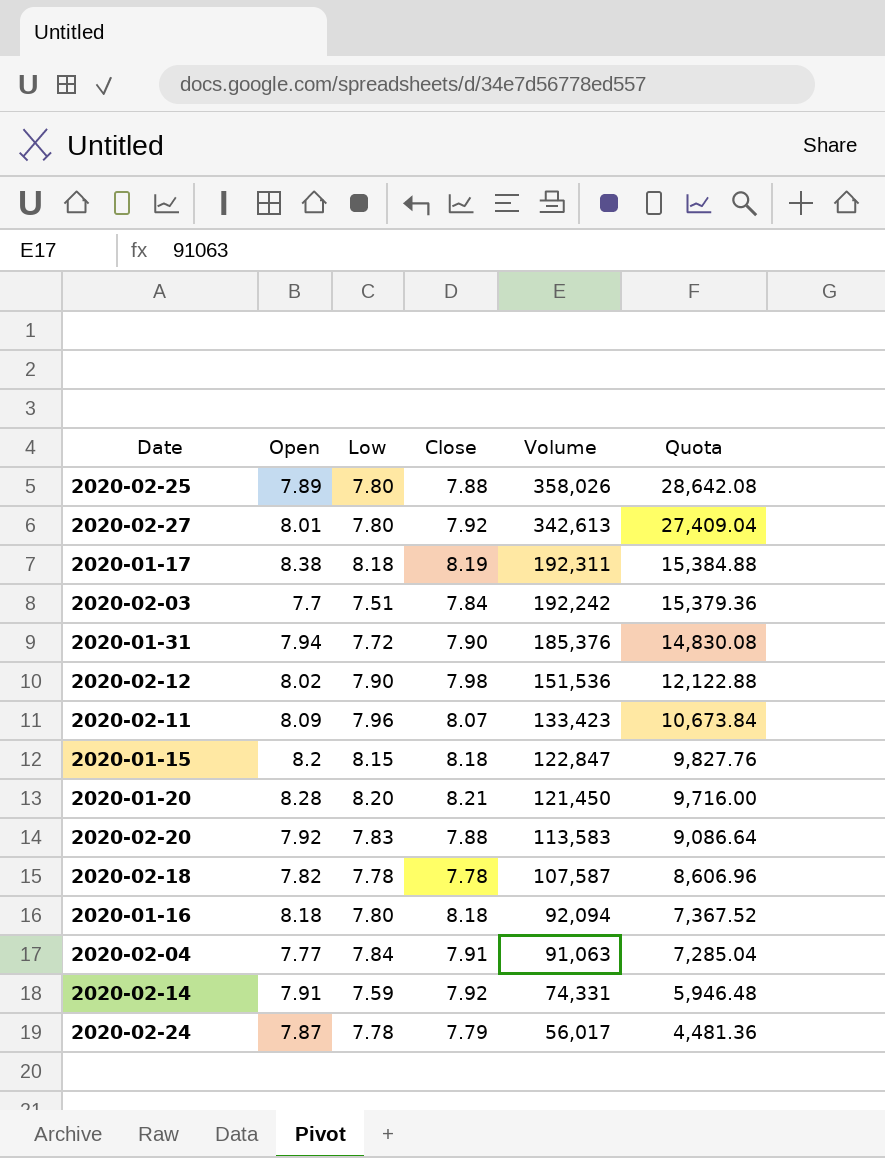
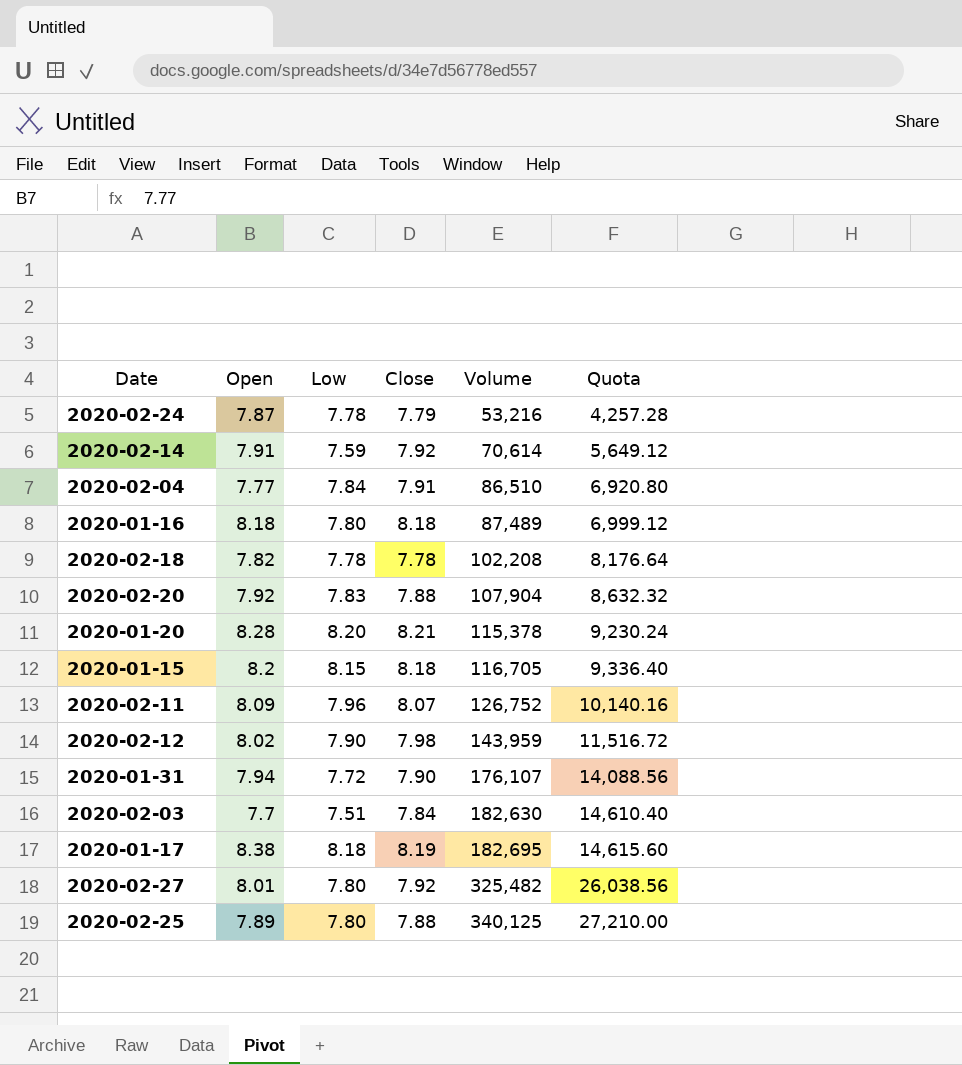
row order: Volume descending -> Volume ascending
2020-02-24 | Volume: 56,017 -> 53,216
2020-02-24 | Quota: 4,481.36 -> 4,257.28
2020-02-14 | Volume: 74,331 -> 70,614
2020-02-14 | Quota: 5,946.48 -> 5,649.12
2020-02-04 | Volume: 91,063 -> 86,510
2020-02-04 | Quota: 7,285.04 -> 6,920.80
2020-01-16 | Volume: 92,094 -> 87,489
2020-01-16 | Quota: 7,367.52 -> 6,999.12
2020-02-18 | Volume: 107,587 -> 102,208
2020-02-18 | Quota: 8,606.96 -> 8,176.64
2020-02-20 | Volume: 113,583 -> 107,904
2020-02-20 | Quota: 9,086.64 -> 8,632.32
2020-01-20 | Volume: 121,450 -> 115,378
2020-01-20 | Quota: 9,716.00 -> 9,230.24
2020-01-15 | Volume: 122,847 -> 116,705
2020-01-15 | Quota: 9,827.76 -> 9,336.40
2020-02-11 | Volume: 133,423 -> 126,752
2020-02-11 | Quota: 10,673.84 -> 10,140.16
2020-02-12 | Volume: 151,536 -> 143,959
2020-02-12 | Quota: 12,122.88 -> 11,516.72
2020-01-31 | Volume: 185,376 -> 176,107
2020-01-31 | Quota: 14,830.08 -> 14,088.56
2020-02-03 | Volume: 192,242 -> 182,630
2020-02-03 | Quota: 15,379.36 -> 14,610.40
2020-01-17 | Volume: 192,311 -> 182,695
2020-01-17 | Quota: 15,384.88 -> 14,615.60
2020-02-27 | Volume: 342,613 -> 325,482
2020-02-27 | Quota: 27,409.04 -> 26,038.56
2020-02-25 | Volume: 358,026 -> 340,125
2020-02-25 | Quota: 28,642.08 -> 27,210.00

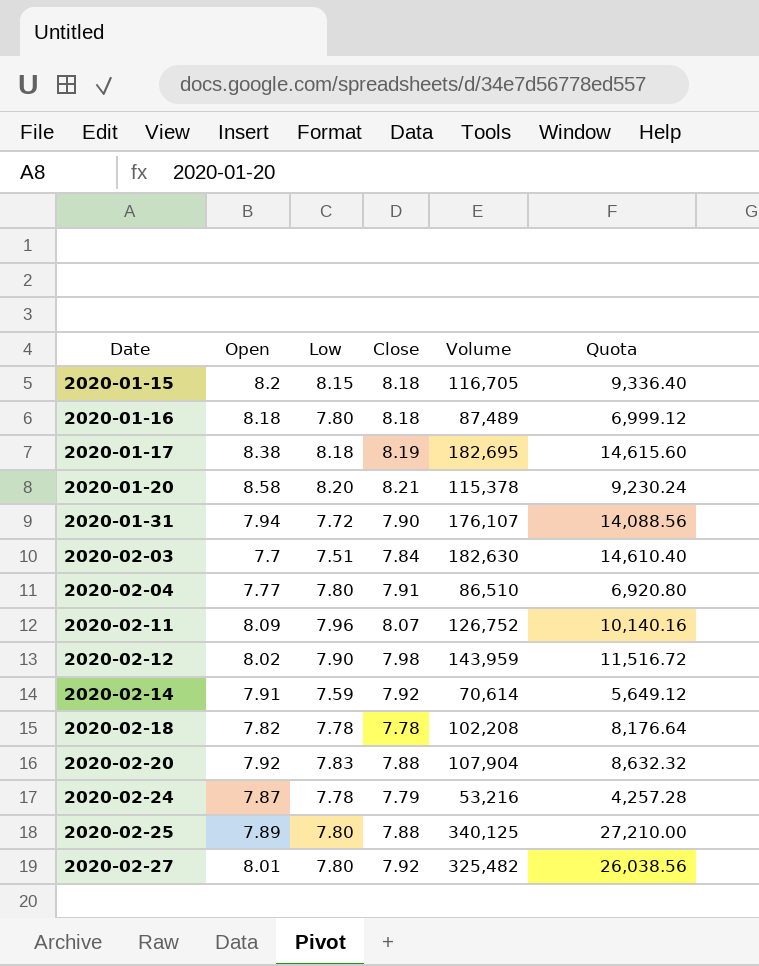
row order: Volume ascending -> Date ascending
2020-01-20 | Open: 8.28 -> 8.58
2020-02-04 | Low: 7.84 -> 7.80

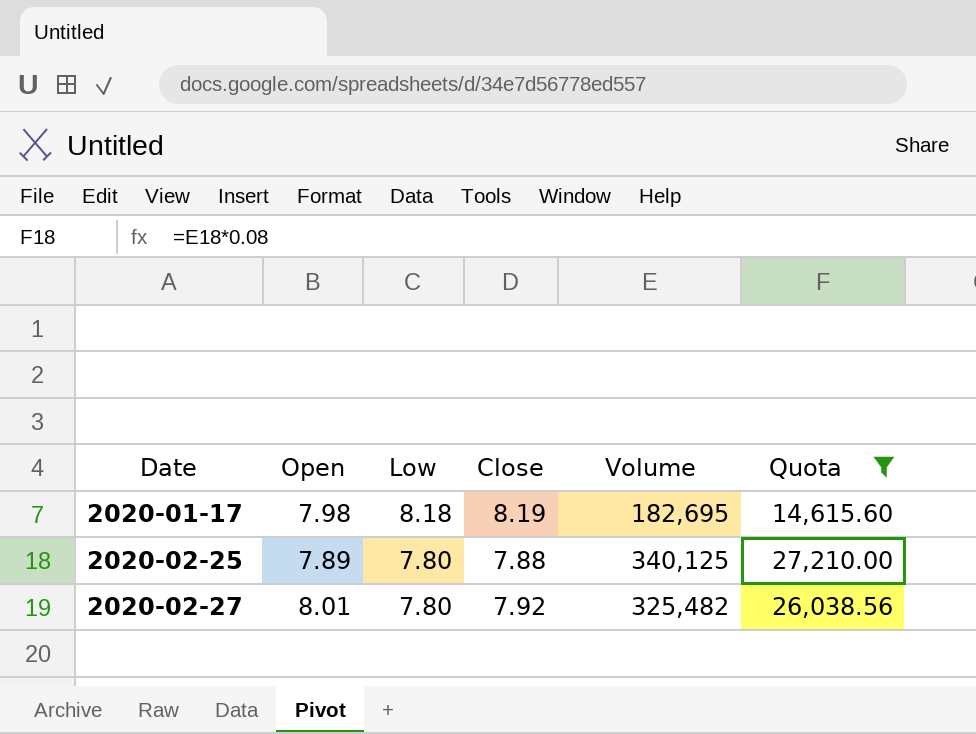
filter: none -> Quota >= 14,615.60
2020-01-17 | Open: 8.38 -> 7.98

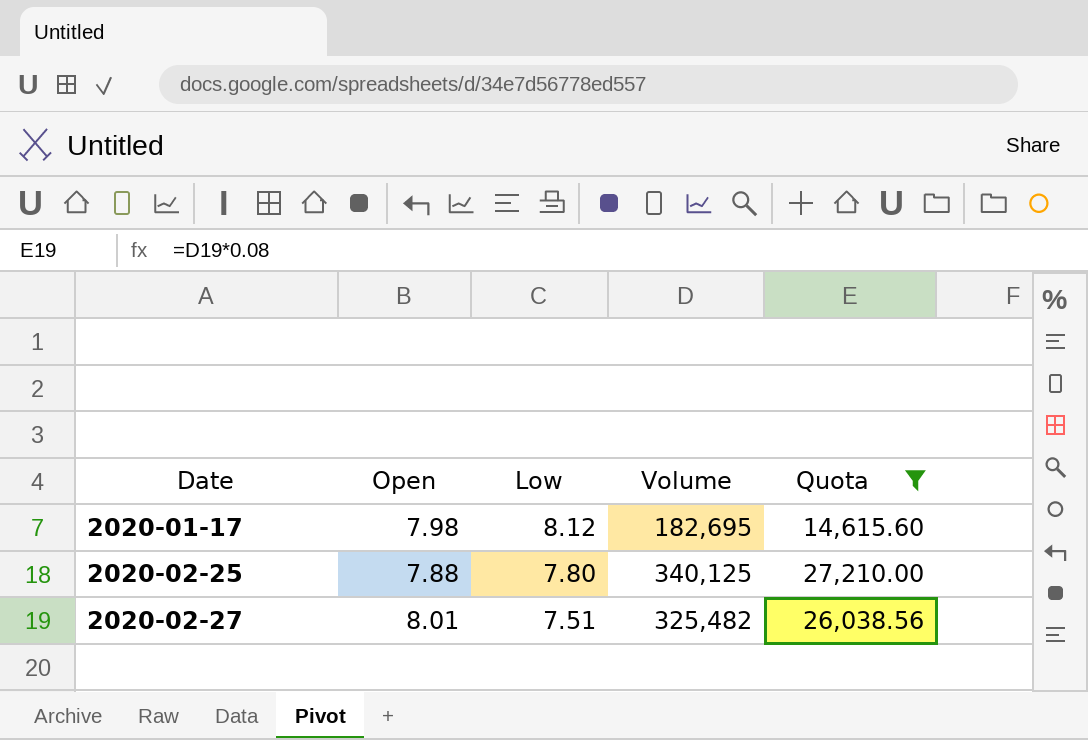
column Close | position: 4 -> none
2020-01-17 | Low: 8.18 -> 8.12
2020-02-25 | Open: 7.89 -> 7.88
2020-02-27 | Low: 7.80 -> 7.51

